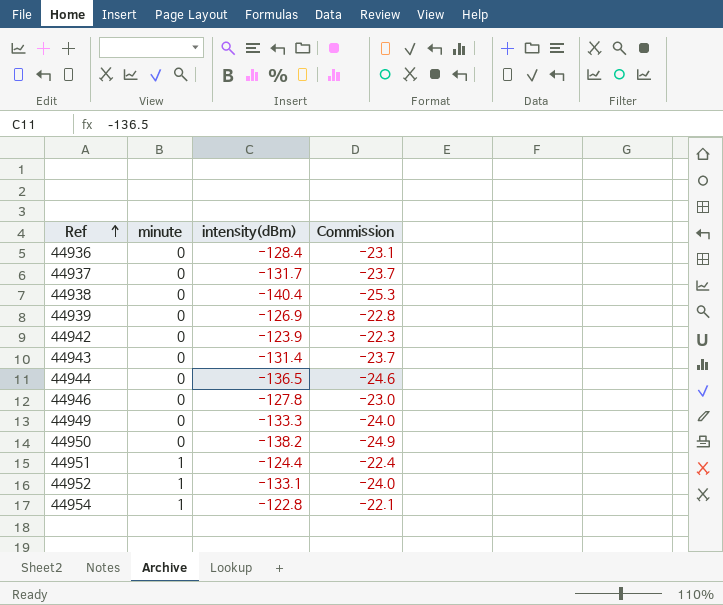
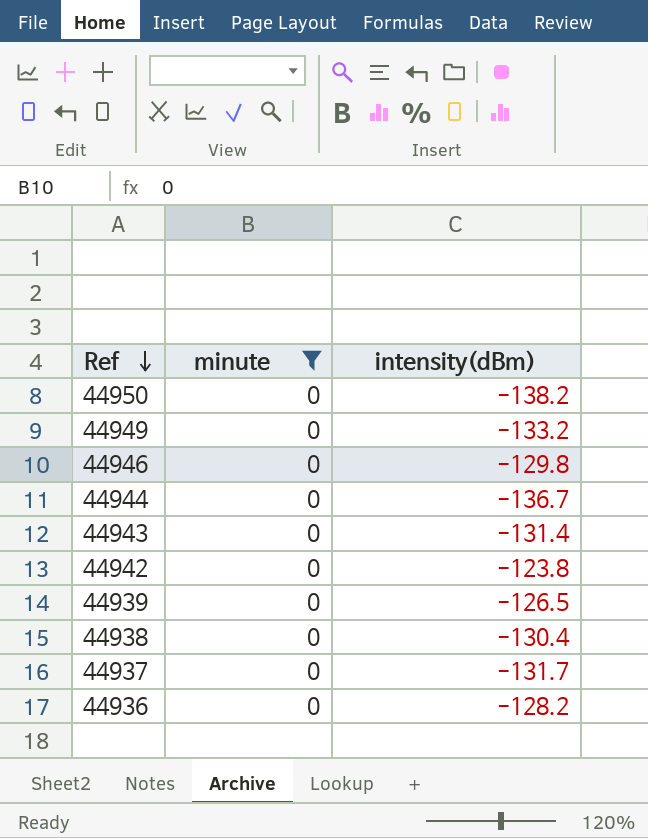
filter: none -> minute = 0
row order: Ref ascending -> Ref descending
column Commission | formula: [intensity(dBm)] * 0.18 -> none
44949 | intensity(dBm): -133.3 -> -133.2
44946 | intensity(dBm): -127.8 -> -129.8
44944 | intensity(dBm): -136.5 -> -136.7
44942 | intensity(dBm): -123.9 -> -123.8
44939 | intensity(dBm): -126.9 -> -126.5
44938 | intensity(dBm): -140.4 -> -130.4
44936 | intensity(dBm): -128.4 -> -128.2

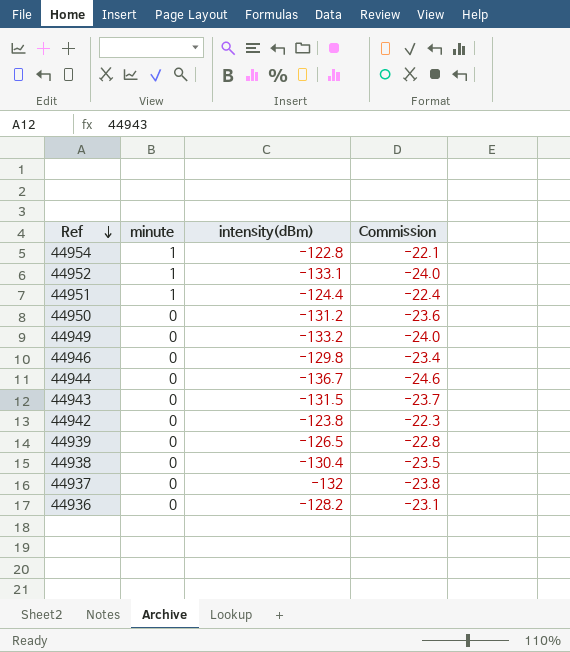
filter: minute = 0 -> none
column Commission | formula: none -> [intensity(dBm)] * 0.18
44950 | intensity(dBm): -138.2 -> -131.2
44943 | intensity(dBm): -131.4 -> -131.5
44937 | intensity(dBm): -131.7 -> -132

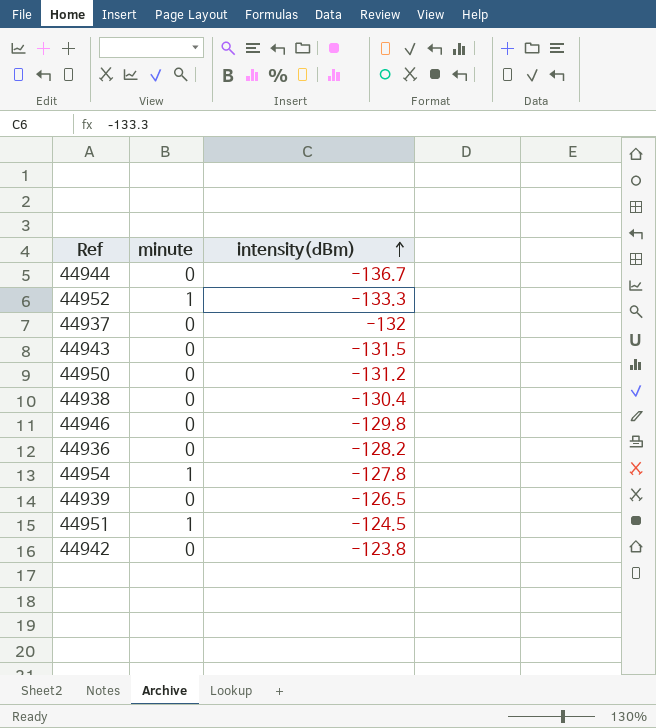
row order: Ref descending -> intensity(dBm) ascending
column Commission | formula: [intensity(dBm)] * 0.18 -> none
row 44949: 0 | -133.2 | -24.0 -> none
44952 | intensity(dBm): -133.1 -> -133.3
44954 | intensity(dBm): -122.8 -> -127.8
44951 | intensity(dBm): -124.4 -> -124.5

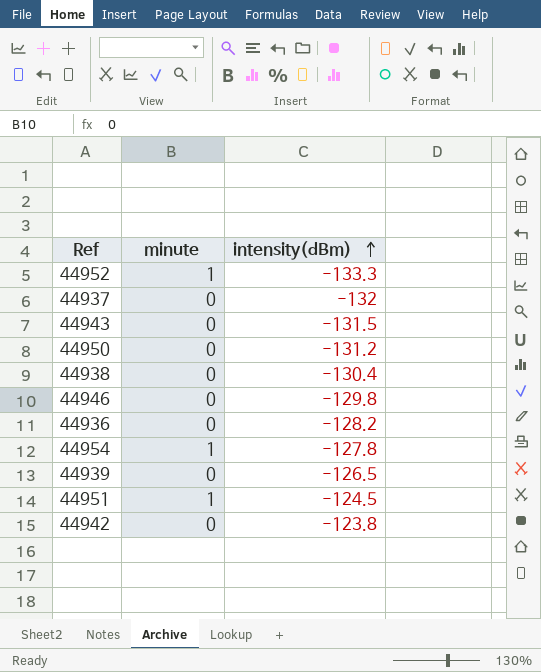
row 44944: 0 | -136.7 -> none

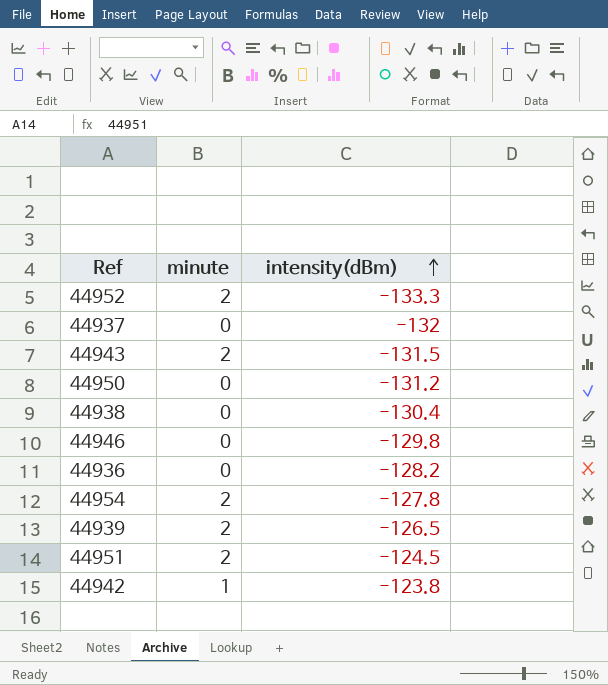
44952 | minute: 1 -> 2
44943 | minute: 0 -> 2
44954 | minute: 1 -> 2
44939 | minute: 0 -> 2
44951 | minute: 1 -> 2
44942 | minute: 0 -> 1

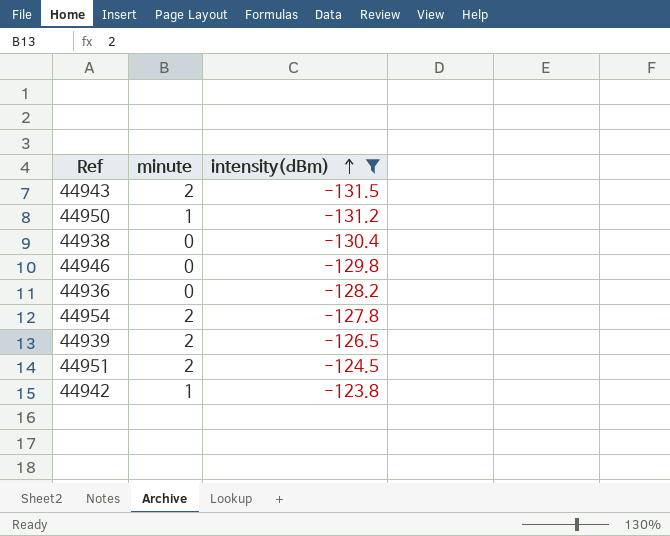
filter: none -> intensity(dBm) >= -131.5
44950 | minute: 0 -> 1

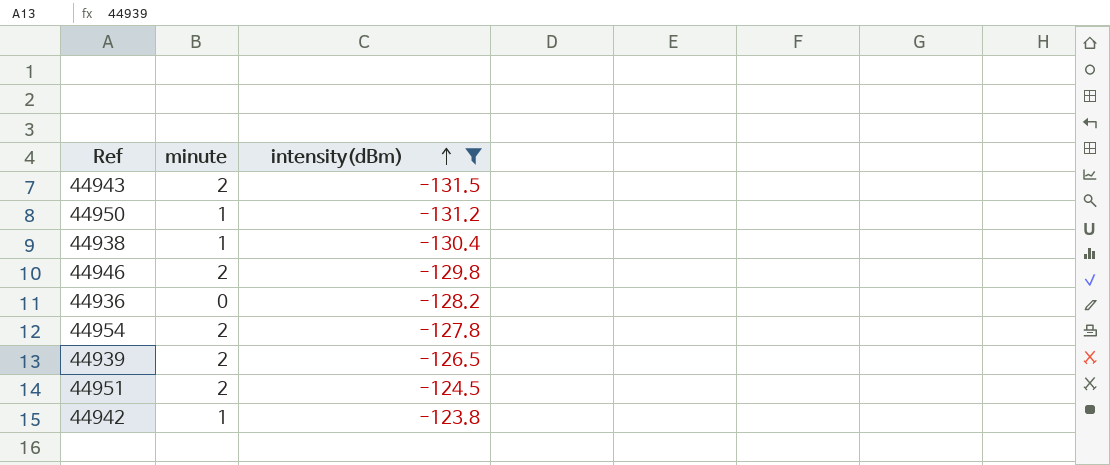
44938 | minute: 0 -> 1
44946 | minute: 0 -> 2

